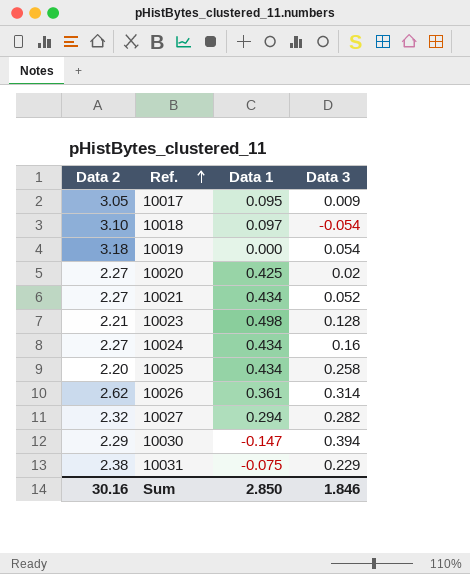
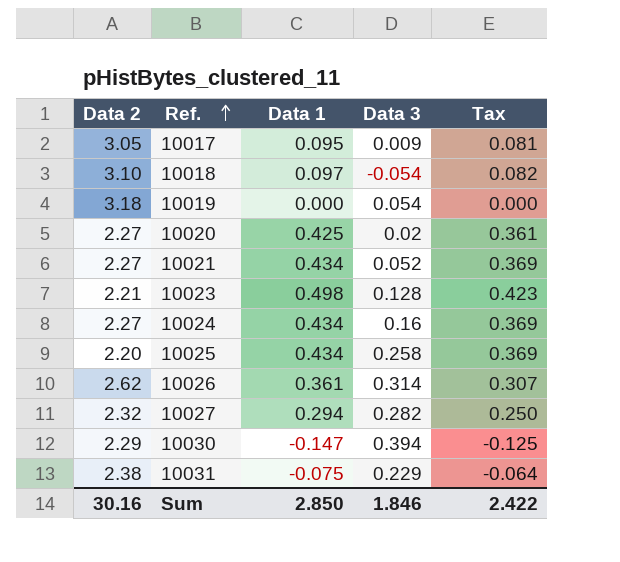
column Tax | formula: none -> [Data 1] * 0.85

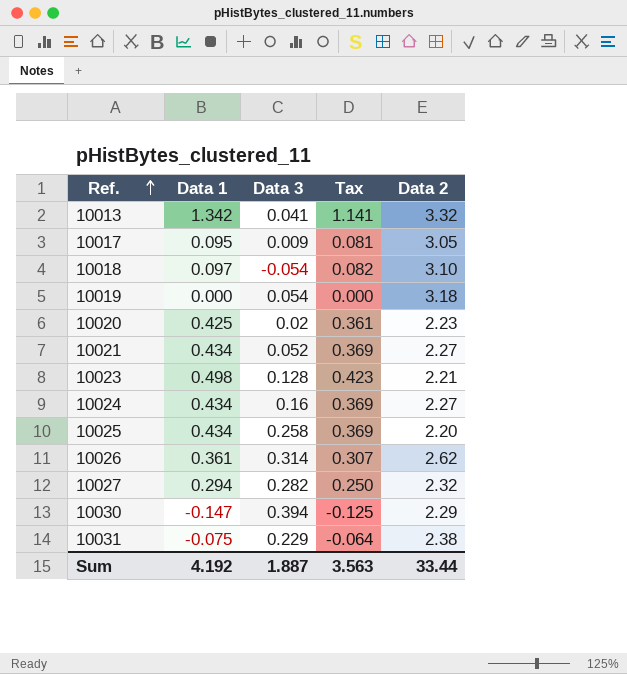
column Data 2 | position: 1 -> 5
row 10013: none -> 1.342 | 0.041 | 1.141 | 3.32
10020 | Data 2: 2.27 -> 2.23
Sum | Data 1: 2.850 -> 4.192
Sum | Data 3: 1.846 -> 1.887
Sum | Tax: 2.422 -> 3.563
Sum | Data 2: 30.16 -> 33.44

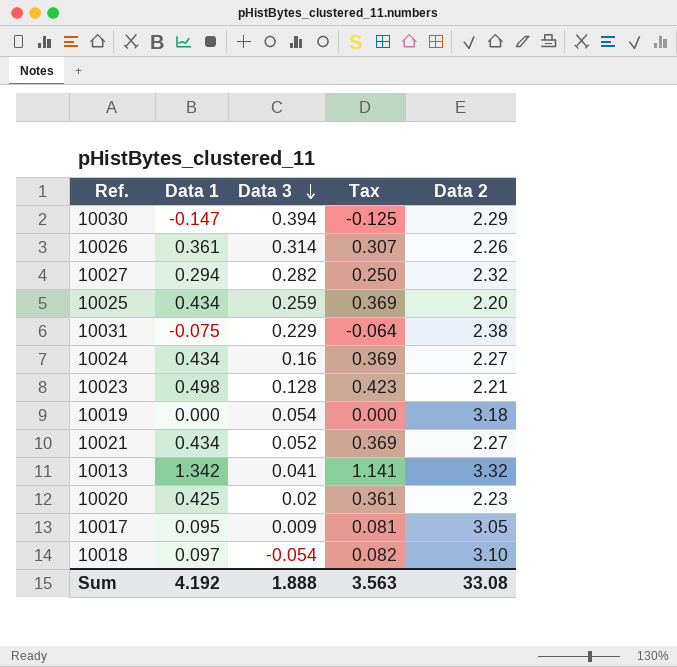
row order: Ref. ascending -> Data 3 descending
10026 | Data 2: 2.62 -> 2.26
10025 | Data 3: 0.258 -> 0.259
Sum | Data 3: 1.887 -> 1.888
Sum | Data 2: 33.44 -> 33.08

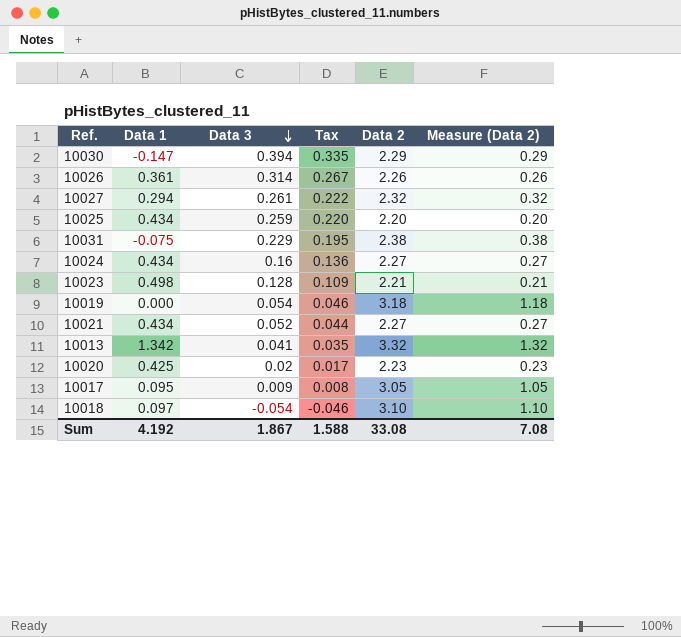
column Tax | formula: [Data 1] * 0.85 -> [Data 3] * 0.85
column Measure (Data 2) | formula: none -> [Data 2] - 2
10027 | Data 3: 0.282 -> 0.261
Sum | Data 3: 1.888 -> 1.867
Sum | Tax: 3.563 -> 1.588

